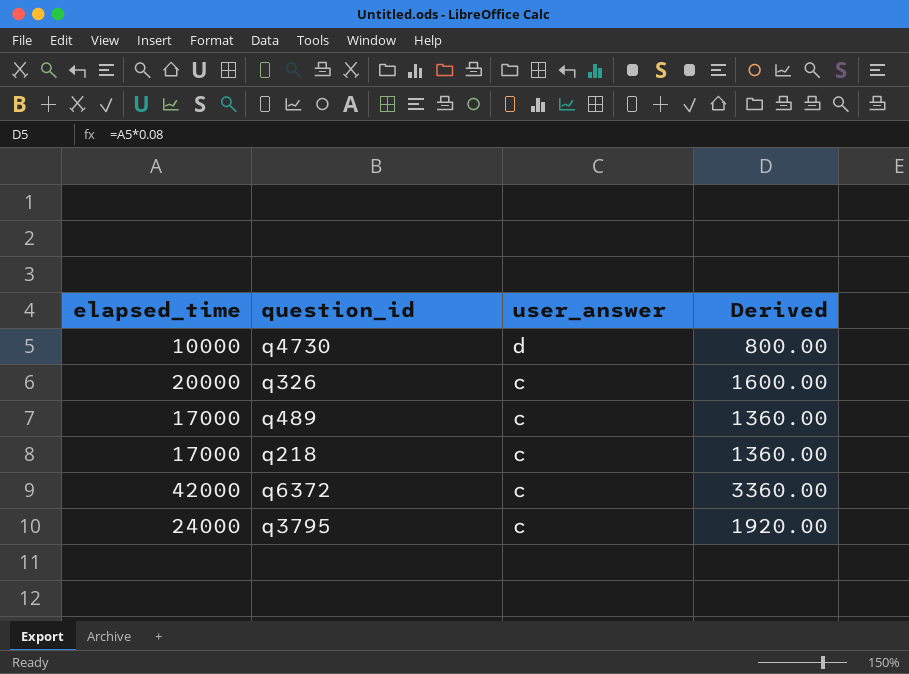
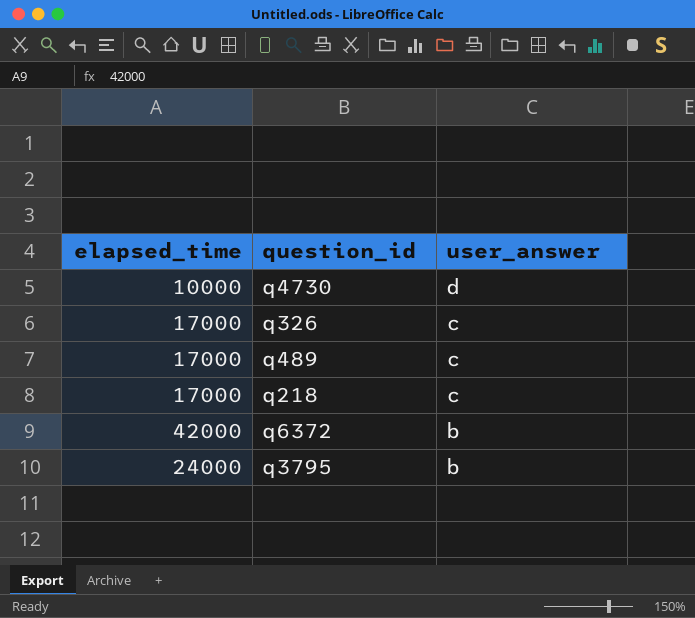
column Derived | formula: [elapsed_time] * 0.08 -> none
q326 | elapsed_time: 20000 -> 17000
q6372 | user_answer: c -> b
q3795 | user_answer: c -> b

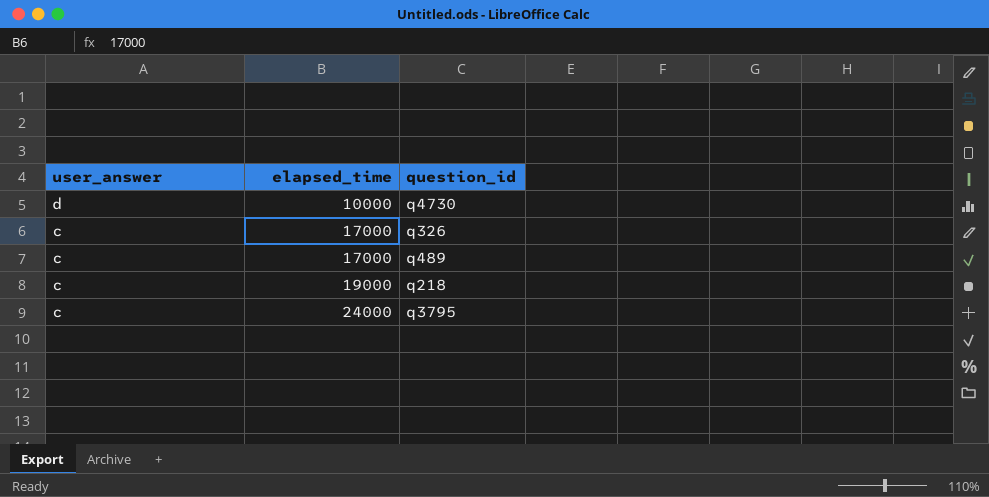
column user_answer | position: 3 -> 1
row q6372: 42000 | b -> none
q218 | elapsed_time: 17000 -> 19000
q3795 | user_answer: b -> c

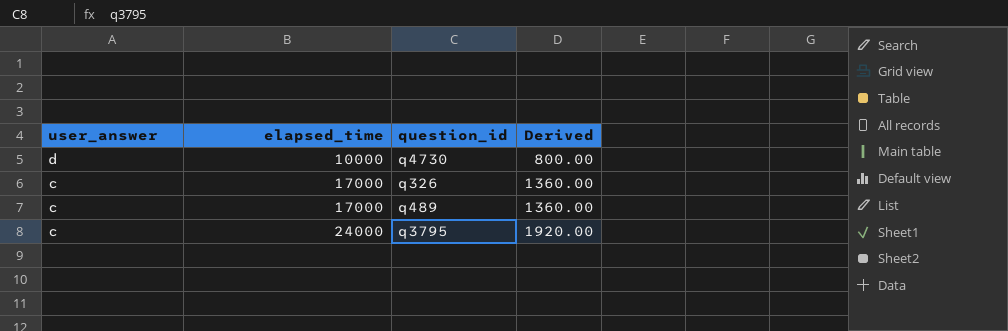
column Derived | formula: none -> [elapsed_time] * 0.08
row q218: c | 19000 -> none

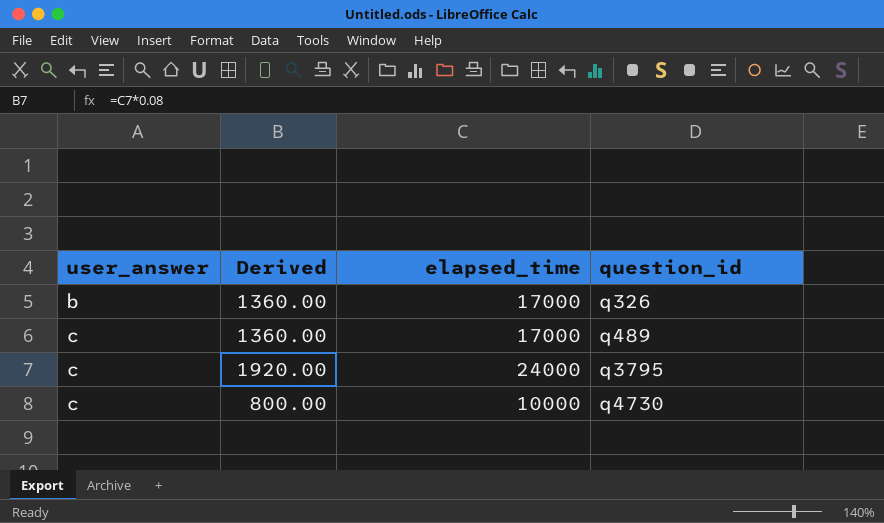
row order: user_answer descending -> user_answer ascending
column Derived | position: 4 -> 2
q326 | user_answer: c -> b
q4730 | user_answer: d -> c

